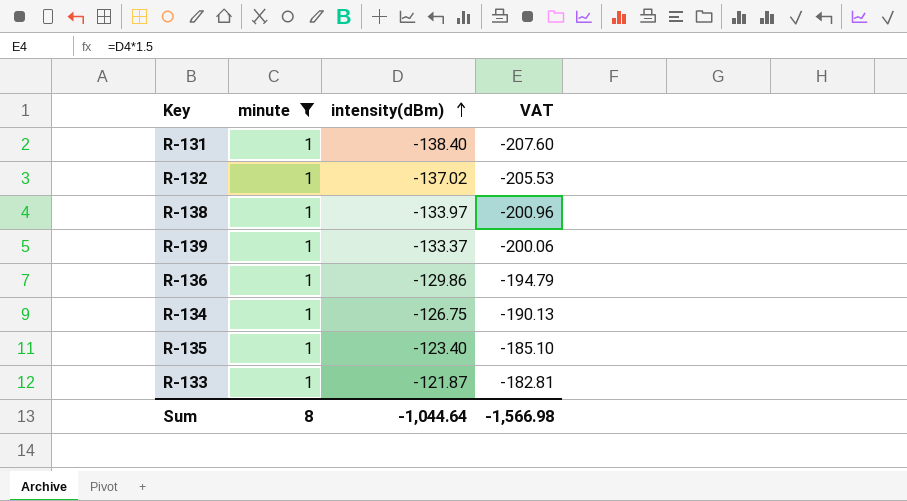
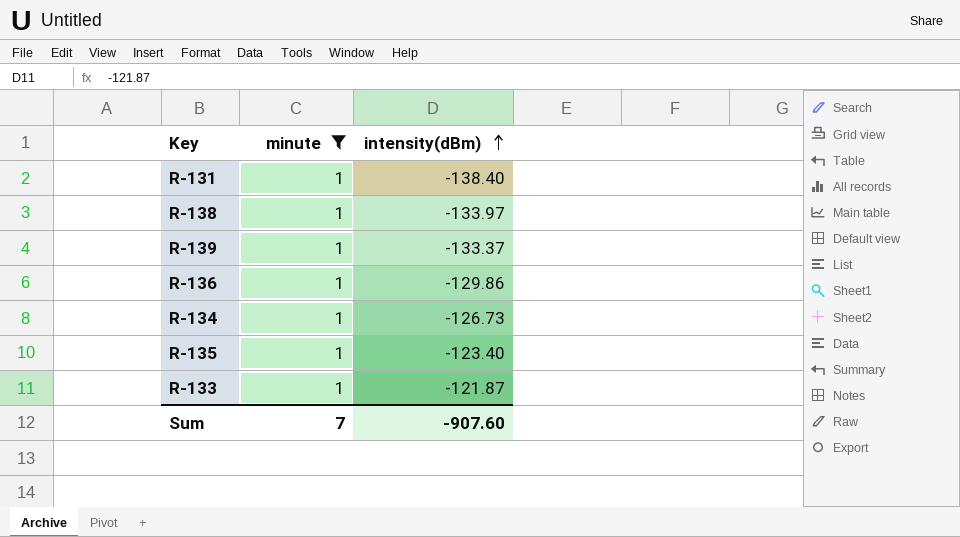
column VAT | formula: [intensity(dBm)] * 1.5 -> none
row R-132: 1 | -137.02 | -205.53 -> none
R-134 | intensity(dBm): -126.75 -> -126.73
Sum | minute: 8 -> 7
Sum | intensity(dBm): -1,044.64 -> -907.60

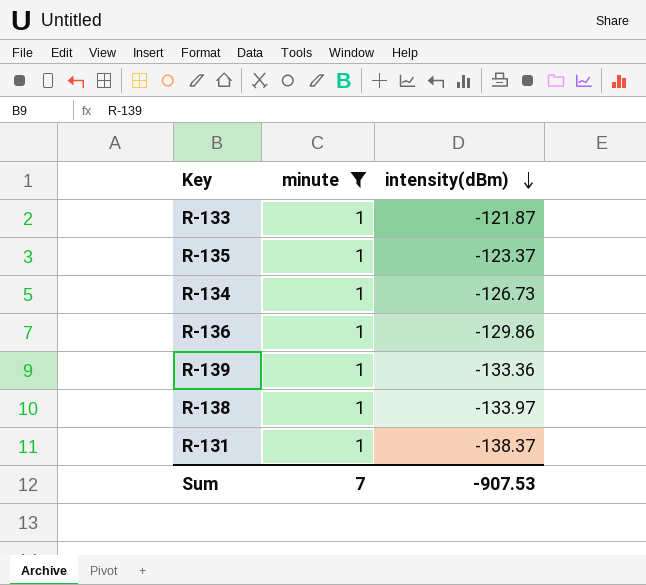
row order: intensity(dBm) ascending -> intensity(dBm) descending
R-135 | intensity(dBm): -123.40 -> -123.37
R-139 | intensity(dBm): -133.37 -> -133.36
R-131 | intensity(dBm): -138.40 -> -138.37
Sum | intensity(dBm): -907.60 -> -907.53

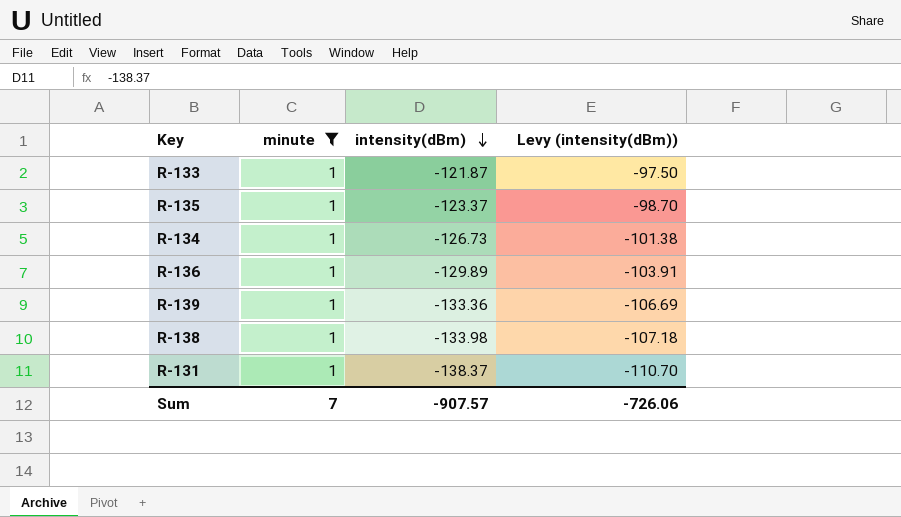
column Levy (intensity(dBm)) | formula: none -> [intensity(dBm)] * 0.8
R-136 | intensity(dBm): -129.86 -> -129.89
R-138 | intensity(dBm): -133.97 -> -133.98
Sum | intensity(dBm): -907.53 -> -907.57

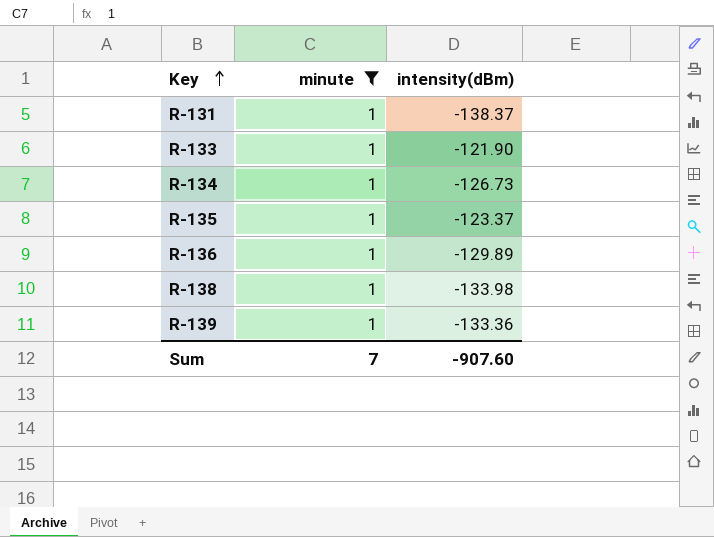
row order: intensity(dBm) descending -> Key ascending
column Levy (intensity(dBm)) | formula: [intensity(dBm)] * 0.8 -> none
R-133 | intensity(dBm): -121.87 -> -121.90
Sum | intensity(dBm): -907.57 -> -907.60

